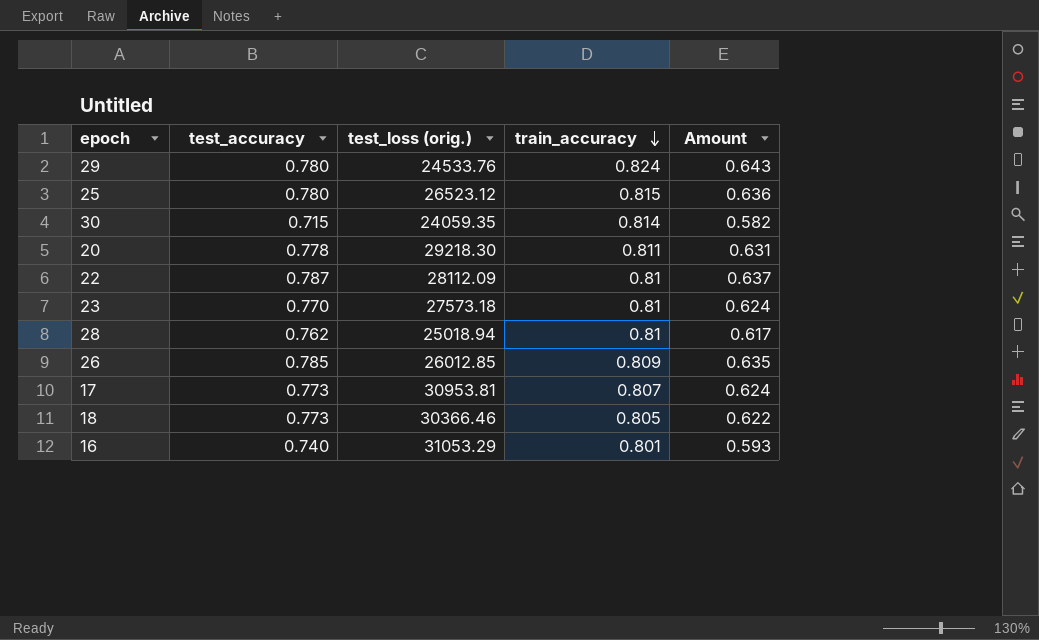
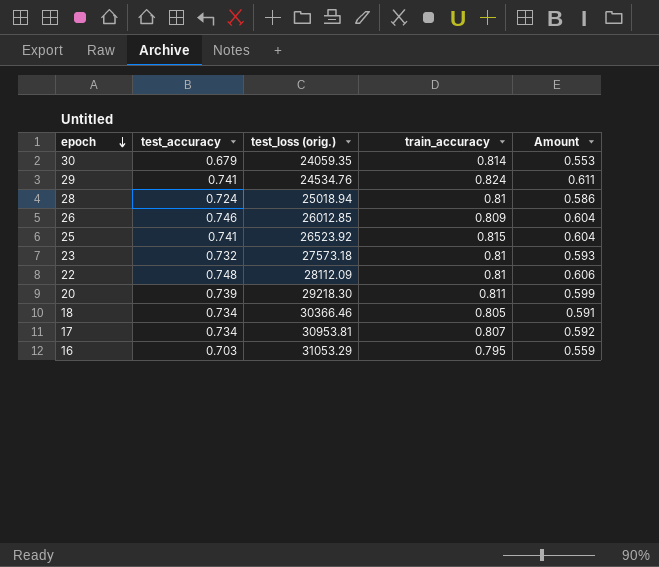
row order: train_accuracy descending -> epoch descending
30 | test_accuracy: 0.715 -> 0.679
30 | Amount: 0.582 -> 0.553
29 | test_accuracy: 0.780 -> 0.741
29 | test_loss (orig.): 24533.76 -> 24534.76
29 | Amount: 0.643 -> 0.611
28 | test_accuracy: 0.762 -> 0.724
28 | Amount: 0.617 -> 0.586
26 | test_accuracy: 0.785 -> 0.746
26 | Amount: 0.635 -> 0.604
25 | test_accuracy: 0.780 -> 0.741
25 | test_loss (orig.): 26523.12 -> 26523.92
25 | Amount: 0.636 -> 0.604
23 | test_accuracy: 0.770 -> 0.732
23 | Amount: 0.624 -> 0.593
22 | test_accuracy: 0.787 -> 0.748
22 | Amount: 0.637 -> 0.606
20 | test_accuracy: 0.778 -> 0.739
20 | Amount: 0.631 -> 0.599
18 | test_accuracy: 0.773 -> 0.734
18 | Amount: 0.622 -> 0.591
17 | test_accuracy: 0.773 -> 0.734
17 | Amount: 0.624 -> 0.592
16 | test_accuracy: 0.740 -> 0.703
16 | train_accuracy: 0.801 -> 0.795
16 | Amount: 0.593 -> 0.559

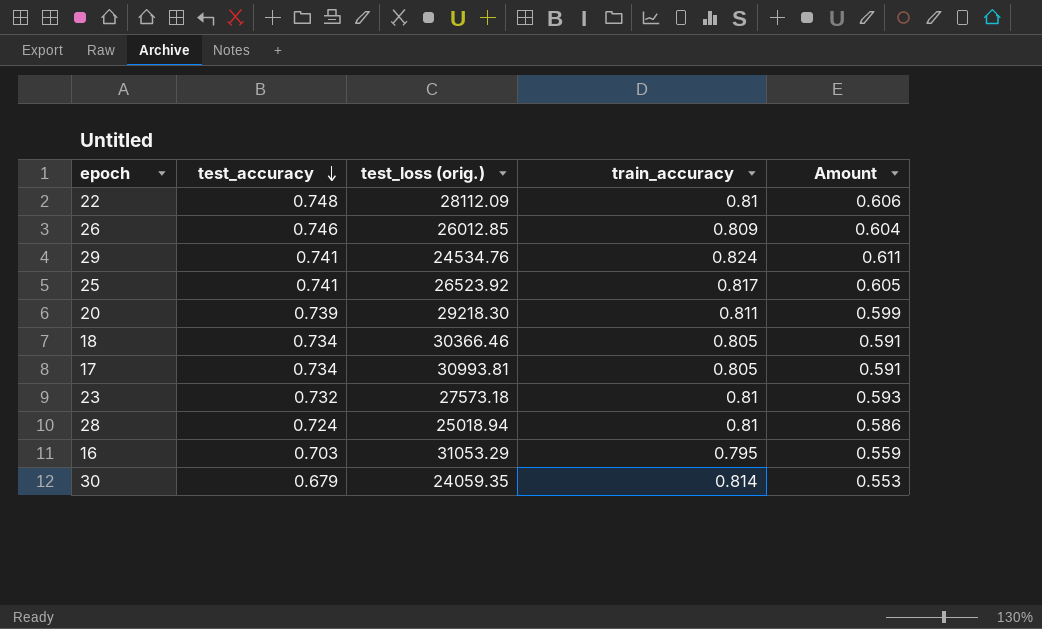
row order: epoch descending -> test_accuracy descending
25 | train_accuracy: 0.815 -> 0.817
25 | Amount: 0.604 -> 0.605
17 | test_loss (orig.): 30953.81 -> 30993.81
17 | train_accuracy: 0.807 -> 0.805
17 | Amount: 0.592 -> 0.591

